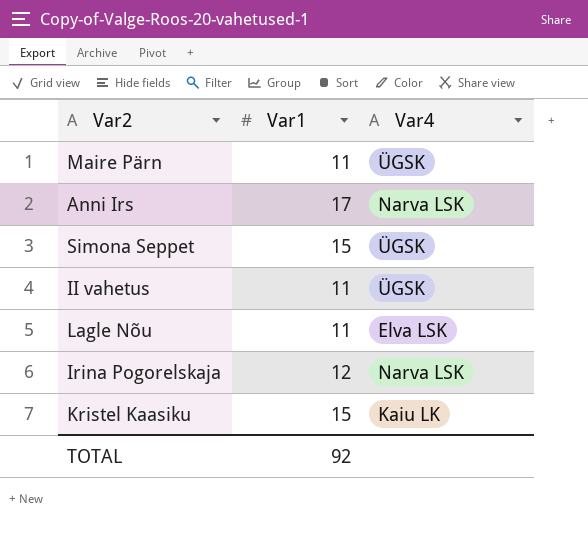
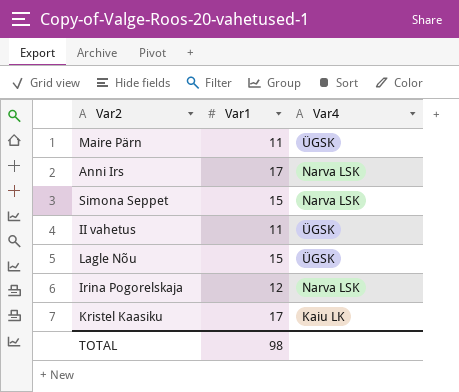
Simona Seppet | Var4: ÜGSK -> Narva LSK
Lagle Nõu | Var1: 11 -> 15
Lagle Nõu | Var4: Elva LSK -> ÜGSK
Kristel Kaasiku | Var1: 15 -> 17
TOTAL | Var1: 92 -> 98

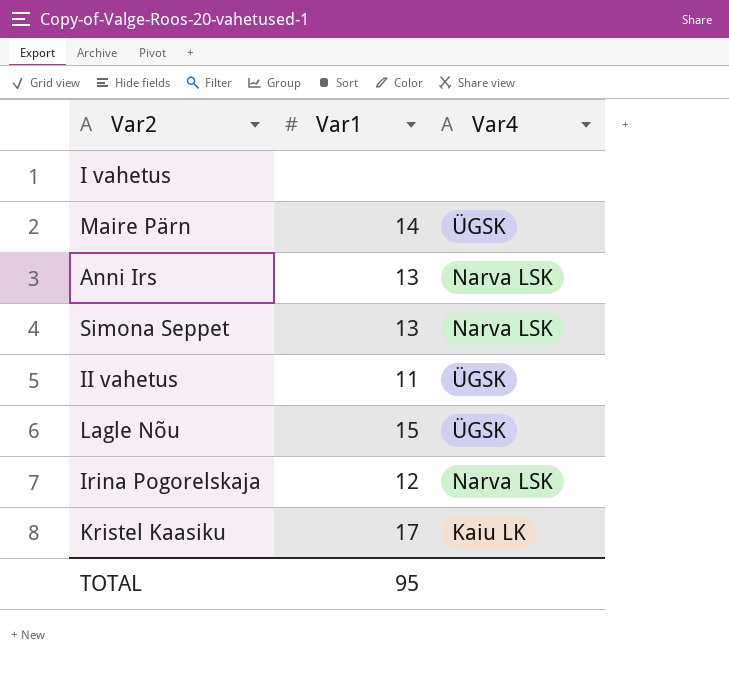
row I vahetus: none -> none | none
Maire Pärn | Var1: 11 -> 14
Anni Irs | Var1: 17 -> 13
Simona Seppet | Var1: 15 -> 13
TOTAL | Var1: 98 -> 95

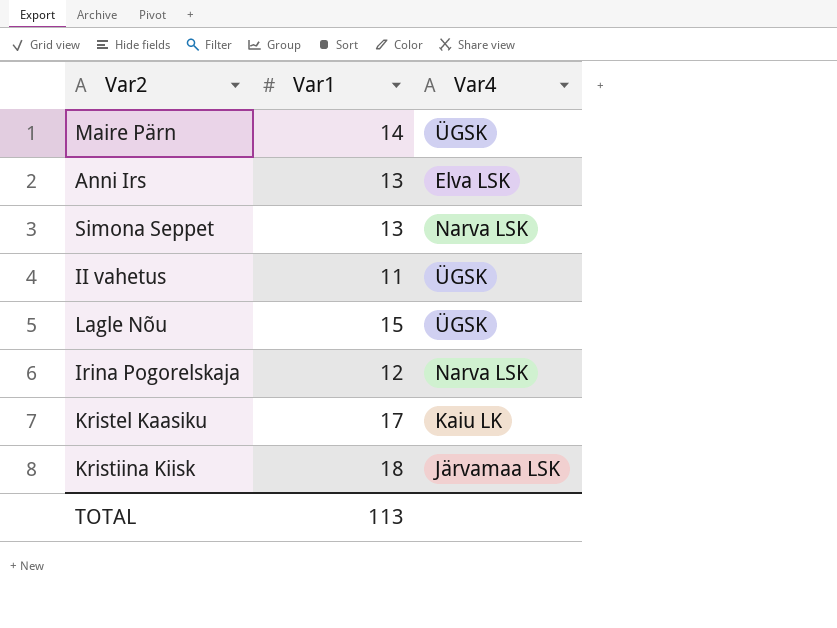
row I vahetus: none | none -> none
Anni Irs | Var4: Narva LSK -> Elva LSK
row Kristiina Kiisk: none -> 18 | Järvamaa LSK
TOTAL | Var1: 95 -> 113

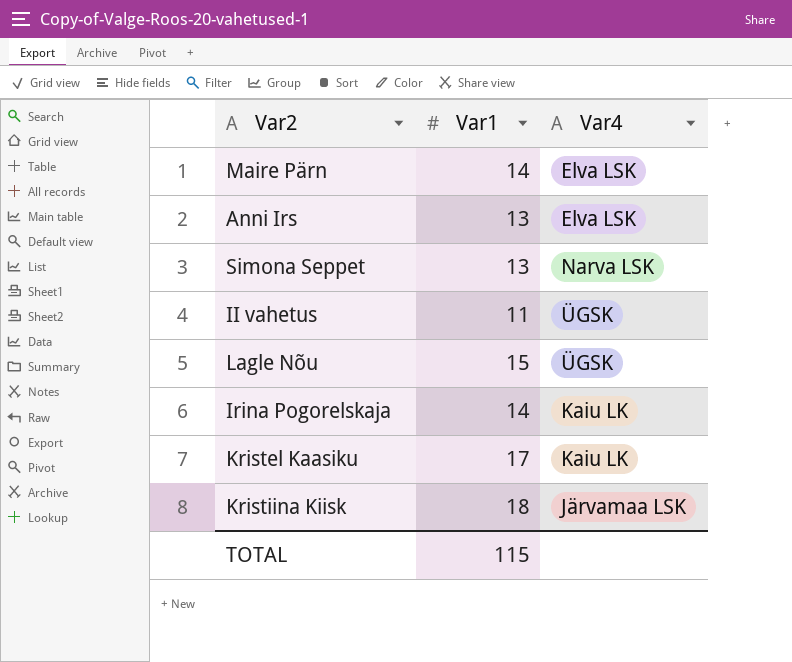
Maire Pärn | Var4: ÜGSK -> Elva LSK
Irina Pogorelskaja | Var1: 12 -> 14
Irina Pogorelskaja | Var4: Narva LSK -> Kaiu LK
TOTAL | Var1: 113 -> 115

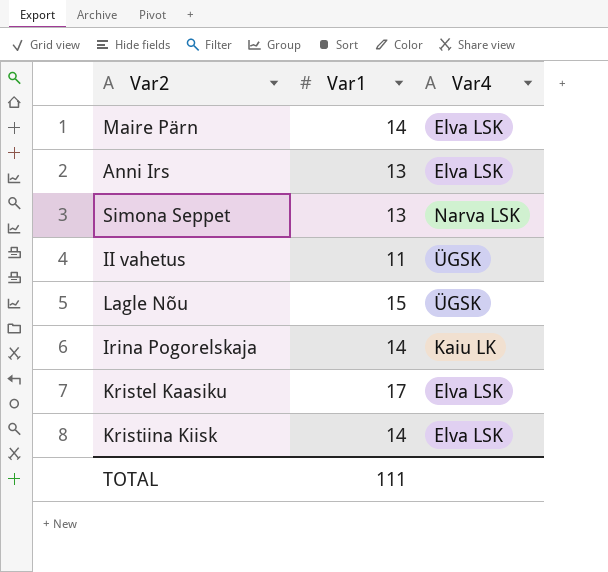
Kristel Kaasiku | Var4: Kaiu LK -> Elva LSK
Kristiina Kiisk | Var1: 18 -> 14
Kristiina Kiisk | Var4: Järvamaa LSK -> Elva LSK
TOTAL | Var1: 115 -> 111

